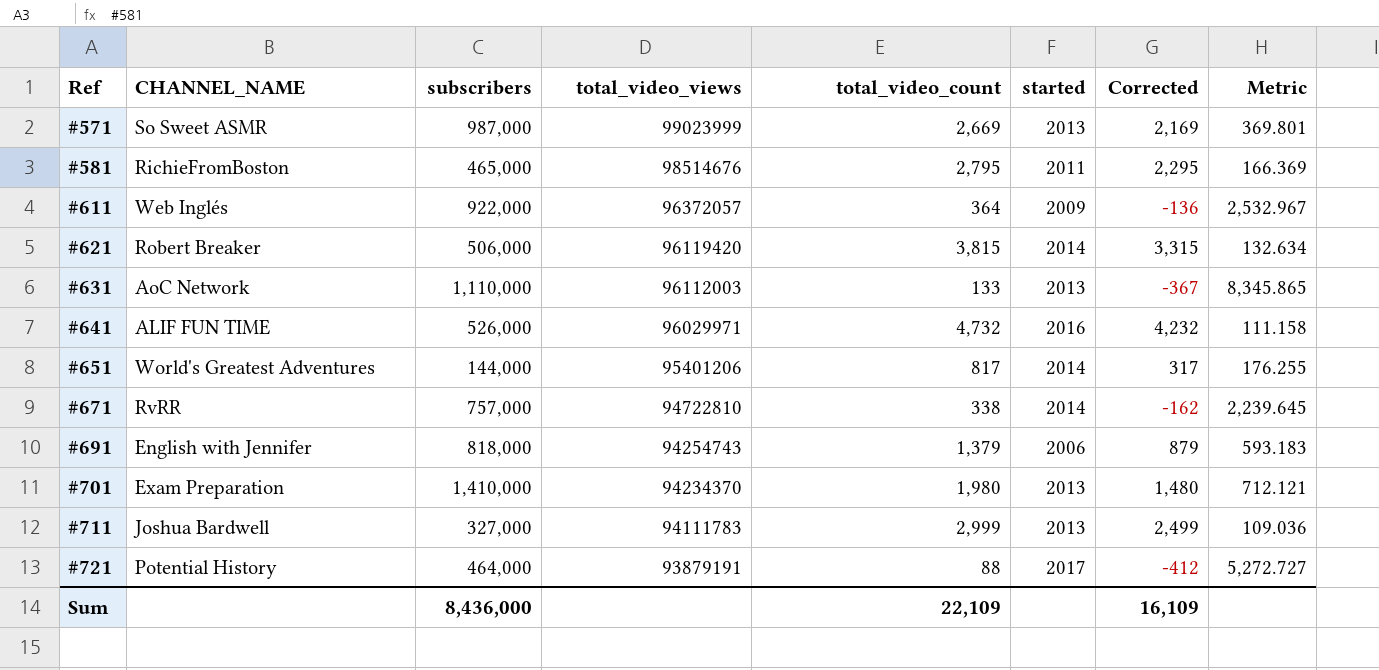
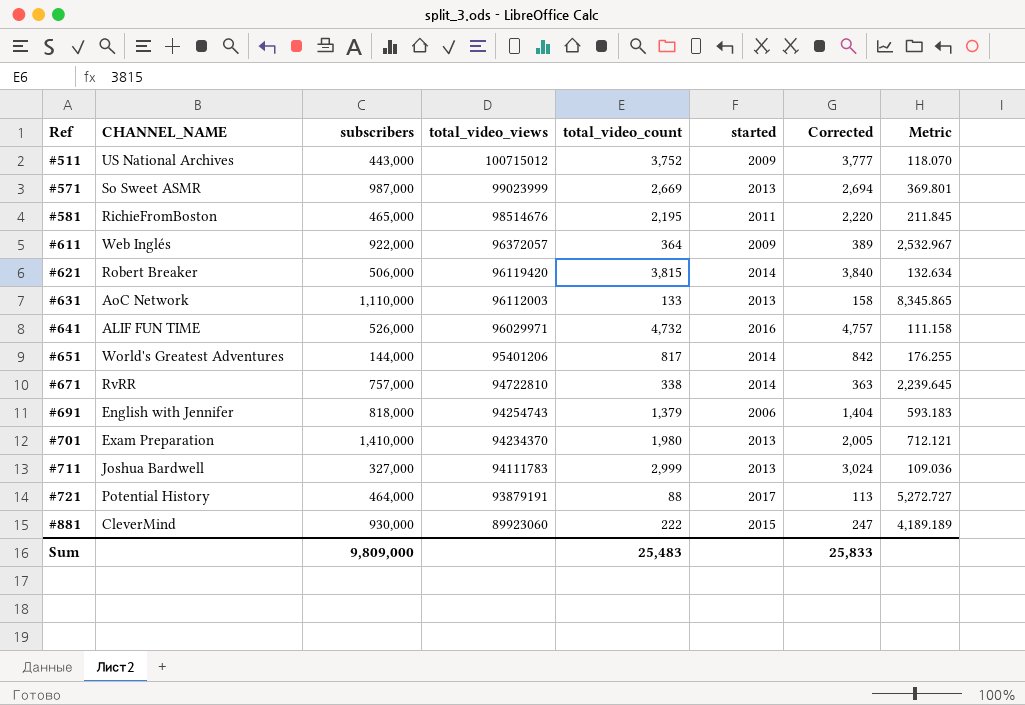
column Corrected | formula: [total_video_count] - 500 -> [total_video_count] + 25
row #511: none -> US National Archives | 443,000 | 100715012 | 3,752 | 2009 | 3,777 | 118.070
#581 | total_video_count: 2,795 -> 2,195
#581 | Metric: 166.369 -> 211.845
row #881: none -> CleverMind | 930,000 | 89923060 | 222 | 2015 | 247 | 4,189.189
Sum | subscribers: 8,436,000 -> 9,809,000
Sum | total_video_count: 22,109 -> 25,483
Sum | Corrected: 16,109 -> 25,833

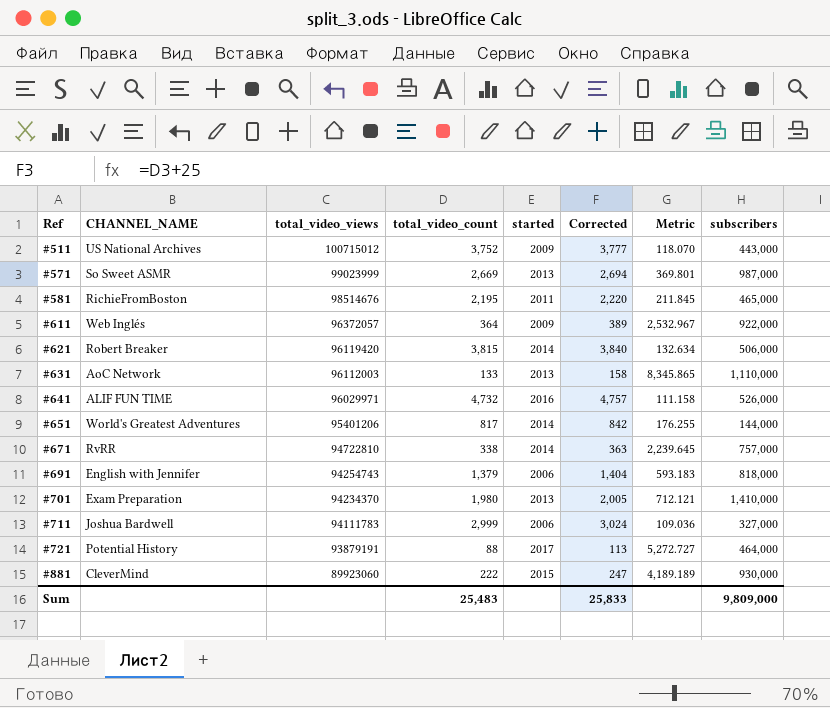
column subscribers | position: 3 -> 8
#711 | started: 2013 -> 2006

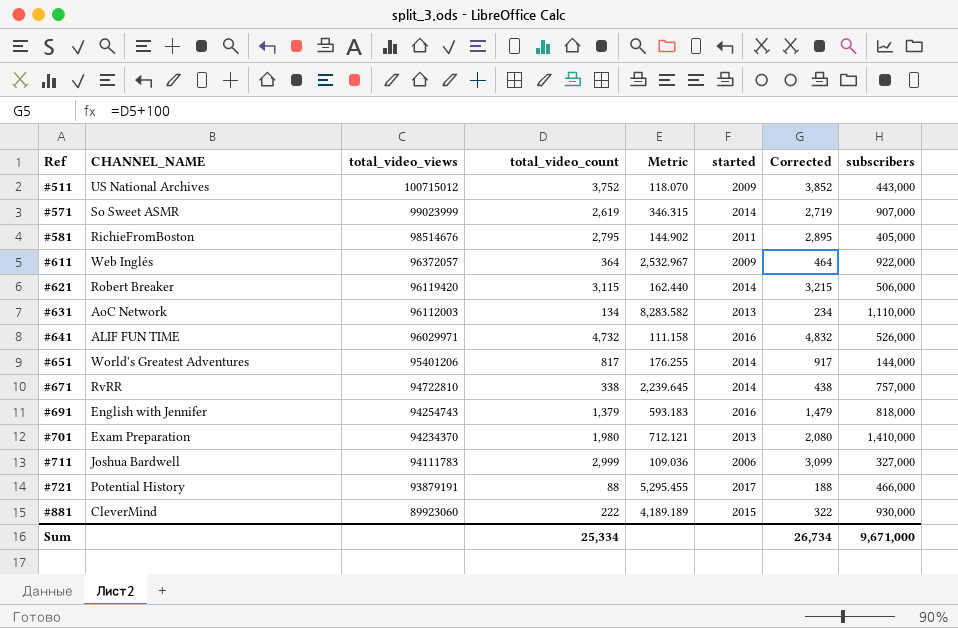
column Metric | position: 7 -> 5
column Corrected | formula: [total_video_count] + 25 -> [total_video_count] + 100
#571 | total_video_count: 2,669 -> 2,619
#571 | Metric: 369.801 -> 346.315
#571 | started: 2013 -> 2014
#571 | subscribers: 987,000 -> 907,000
#581 | total_video_count: 2,195 -> 2,795
#581 | Metric: 211.845 -> 144.902
#581 | subscribers: 465,000 -> 405,000
#621 | total_video_count: 3,815 -> 3,115
#621 | Metric: 132.634 -> 162.440
#631 | total_video_count: 133 -> 134
#631 | Metric: 8,345.865 -> 8,283.582
#691 | started: 2006 -> 2016
#721 | Metric: 5,272.727 -> 5,295.455
#721 | subscribers: 464,000 -> 466,000
Sum | total_video_count: 25,483 -> 25,334
Sum | Corrected: 25,833 -> 26,734
Sum | subscribers: 9,809,000 -> 9,671,000

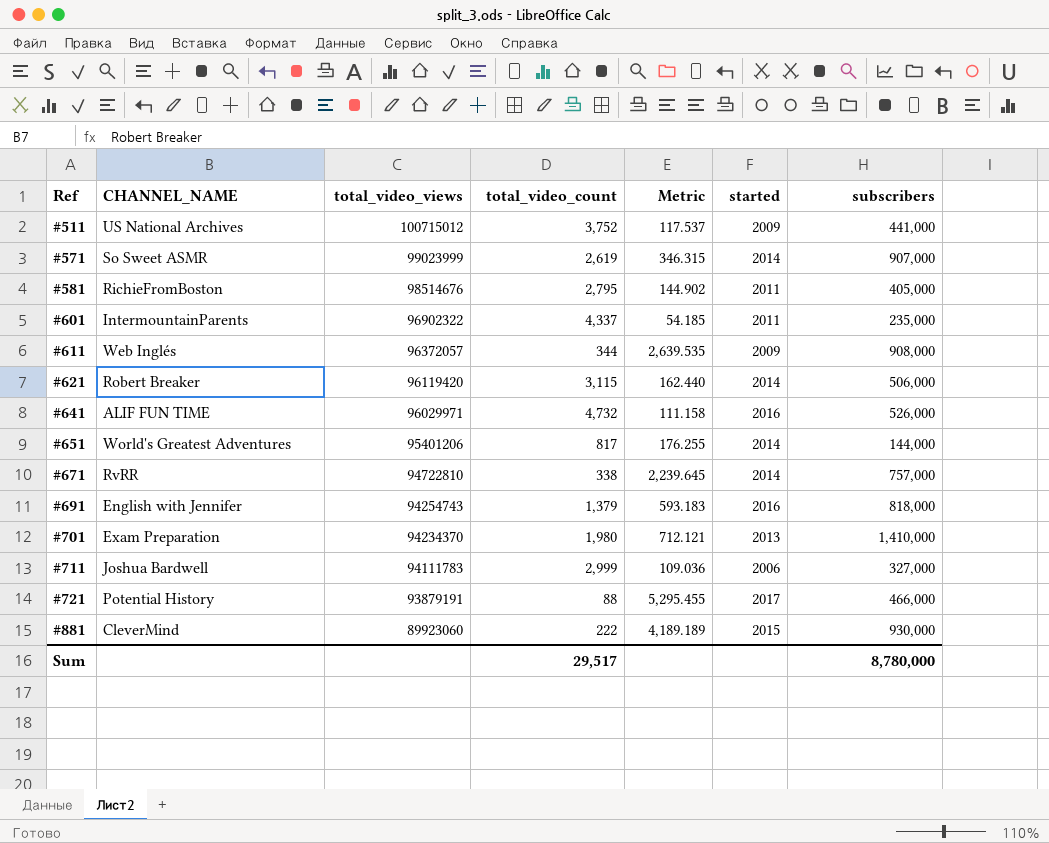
column Corrected | formula: [total_video_count] + 100 -> none
row #631: AoC Network | 96112003 | 134 | 8,283.582 | 2013 | 234 | 1,110,000 -> none
#511 | Metric: 118.070 -> 117.537
#511 | subscribers: 443,000 -> 441,000
row #601: none -> IntermountainParents | 96902322 | 4,337 | 54.185 | 2011 | 235,000
#611 | total_video_count: 364 -> 344
#611 | Metric: 2,532.967 -> 2,639.535
#611 | subscribers: 922,000 -> 908,000
Sum | total_video_count: 25,334 -> 29,517
Sum | subscribers: 9,671,000 -> 8,780,000

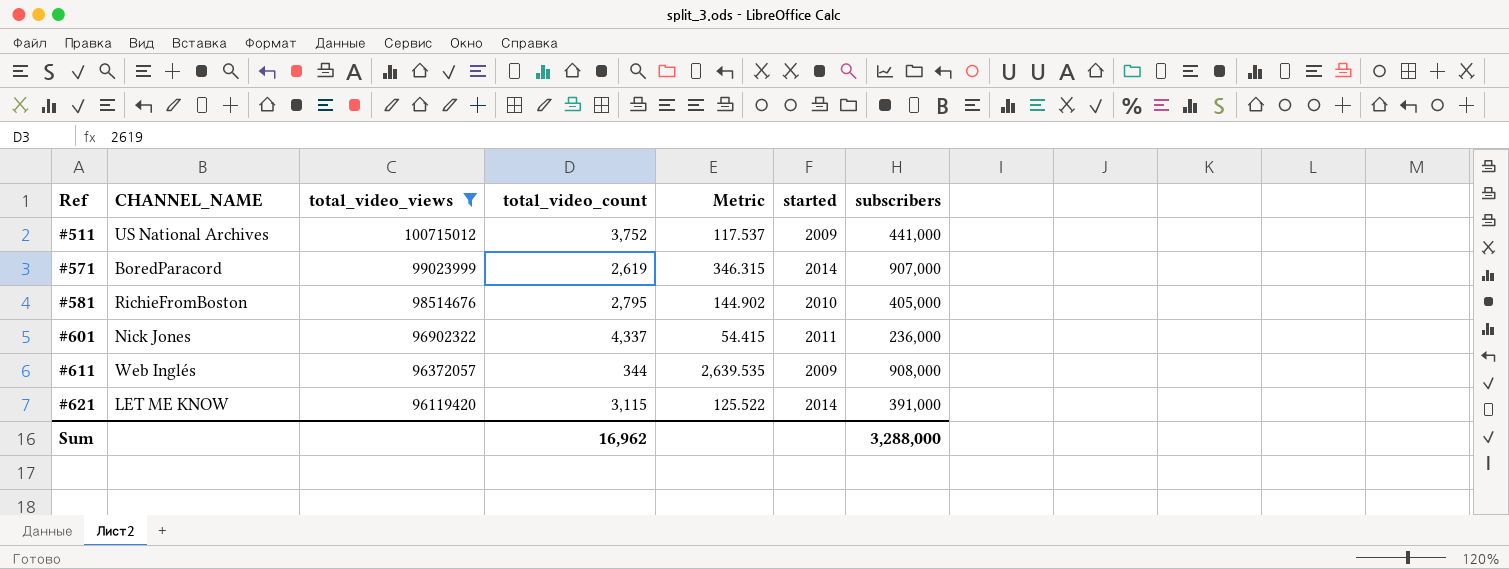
filter: none -> total_video_views >= 96119420
#571 | CHANNEL_NAME: So Sweet ASMR -> BoredParacord
#581 | started: 2011 -> 2010
#601 | CHANNEL_NAME: IntermountainParents -> Nick Jones
#601 | Metric: 54.185 -> 54.415
#601 | subscribers: 235,000 -> 236,000
#621 | CHANNEL_NAME: Robert Breaker -> LET ME KNOW
#621 | Metric: 162.440 -> 125.522
#621 | subscribers: 506,000 -> 391,000
Sum | total_video_count: 29,517 -> 16,962
Sum | subscribers: 8,780,000 -> 3,288,000

